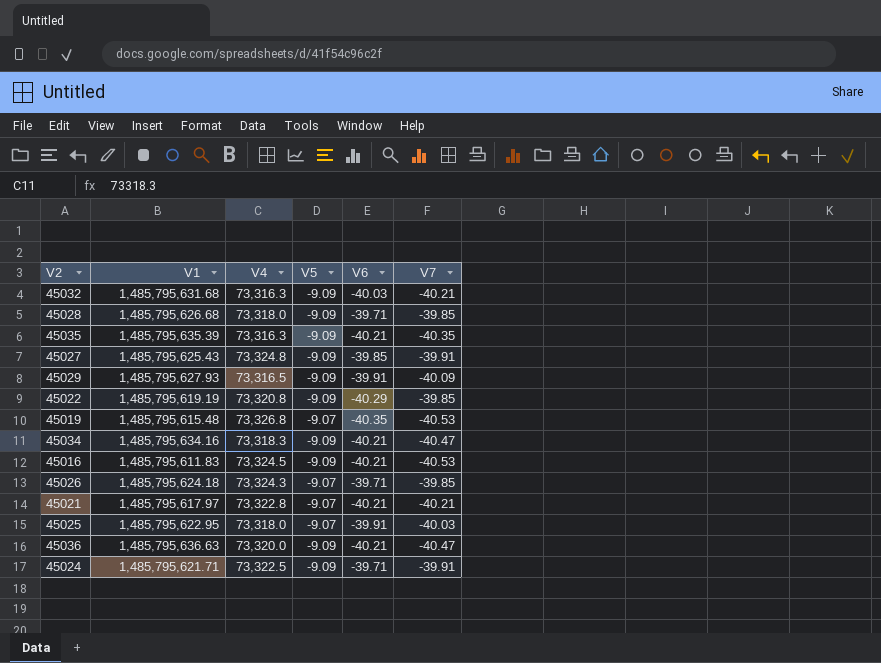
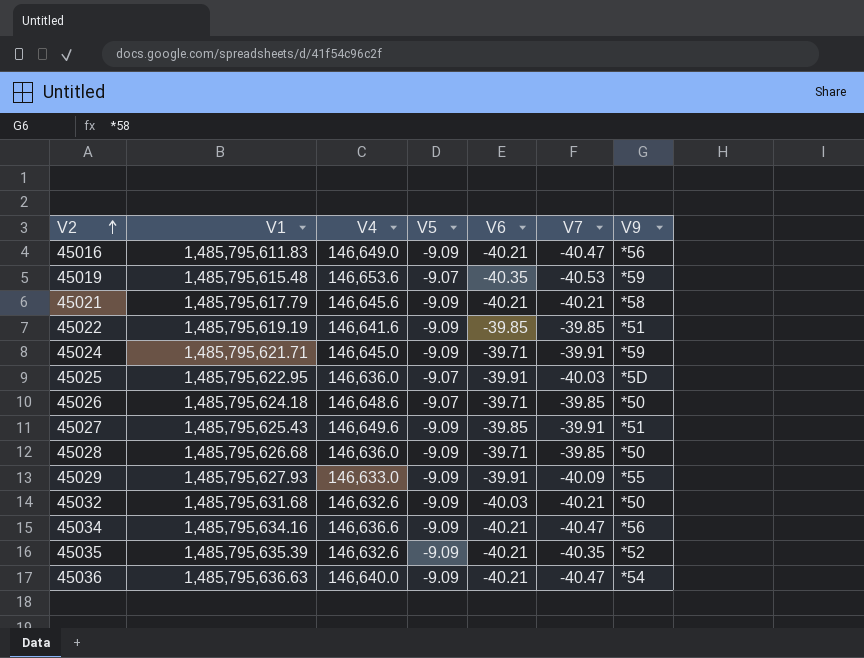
row order: none -> V2 ascending
column V9 | position: none -> 7
45016 | V4: 73,324.5 -> 146,649.0
45016 | V7: -40.53 -> -40.47
45019 | V4: 73,326.8 -> 146,653.6
45021 | V1: 1,485,795,617.97 -> 1,485,795,617.79
45021 | V4: 73,322.8 -> 146,645.6
45021 | V5: -9.07 -> -9.09
45022 | V4: 73,320.8 -> 146,641.6
45022 | V6: -40.29 -> -39.85
45024 | V4: 73,322.5 -> 146,645.0
45025 | V4: 73,318.0 -> 146,636.0
45026 | V4: 73,324.3 -> 146,648.6
45027 | V4: 73,324.8 -> 146,649.6
45028 | V4: 73,318.0 -> 146,636.0
45029 | V4: 73,316.5 -> 146,633.0
45032 | V4: 73,316.3 -> 146,632.6
45034 | V4: 73,318.3 -> 146,636.6
45035 | V4: 73,316.3 -> 146,632.6
45036 | V4: 73,320.0 -> 146,640.0

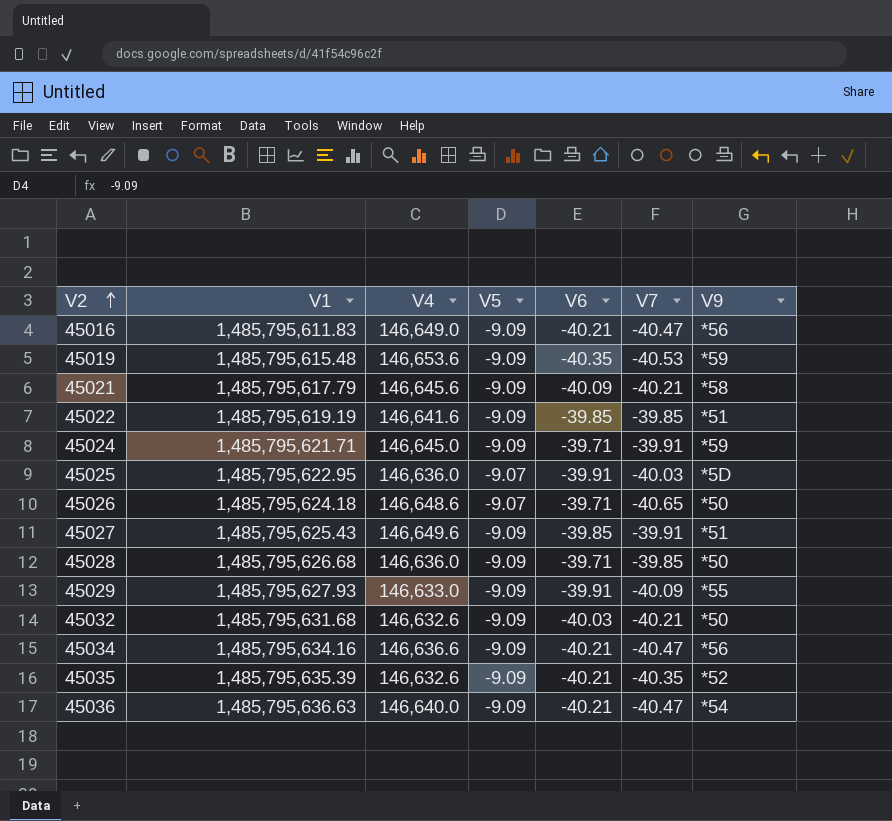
45019 | V5: -9.07 -> -9.09
45021 | V6: -40.21 -> -40.09
45026 | V7: -39.85 -> -40.65

